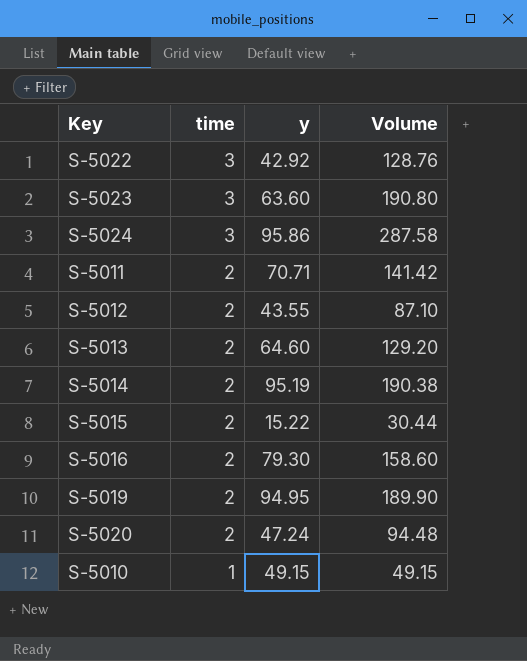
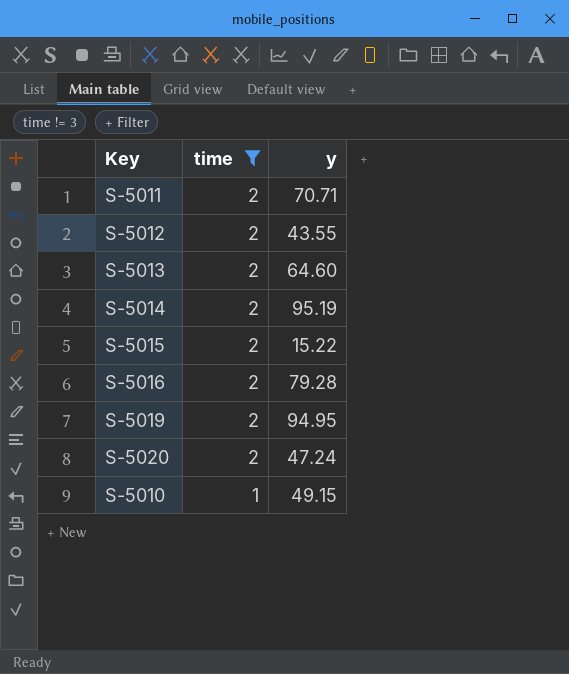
filter: none -> time != 3
column Volume | formula: [time] * [y] -> none
S-5016 | y: 79.30 -> 79.28

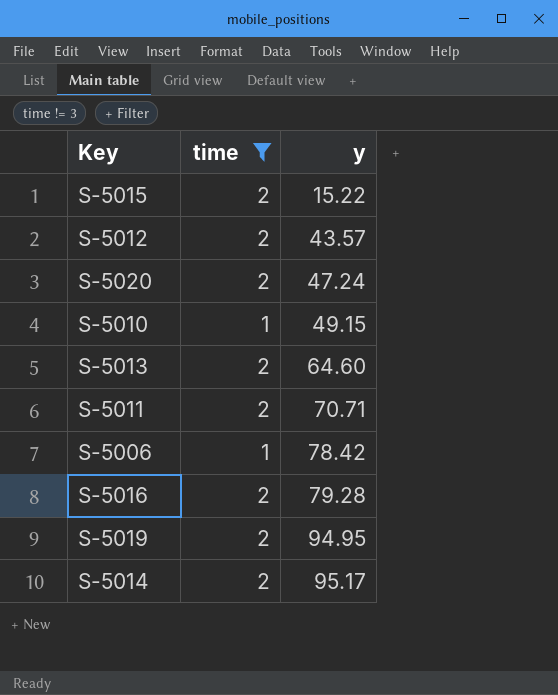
row order: time descending -> y ascending
S-5012 | y: 43.55 -> 43.57
row S-5006: none -> 1 | 78.42
S-5014 | y: 95.19 -> 95.17

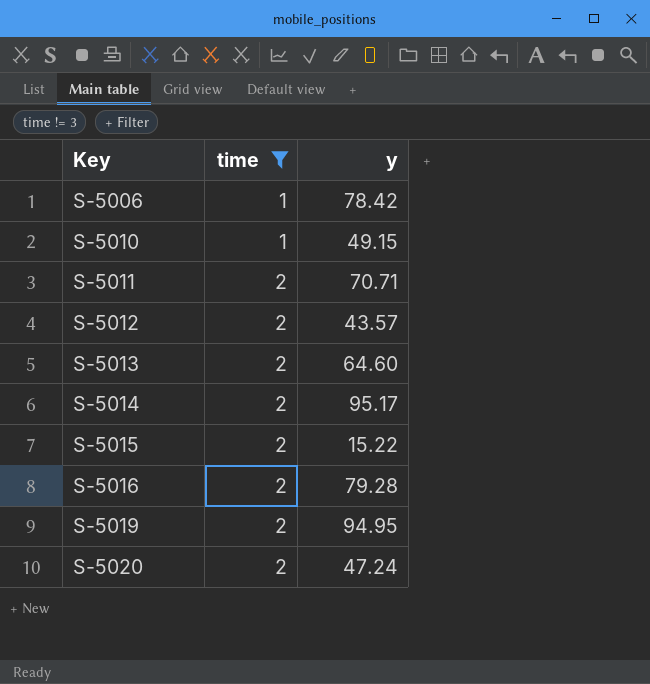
row order: y ascending -> Key ascending

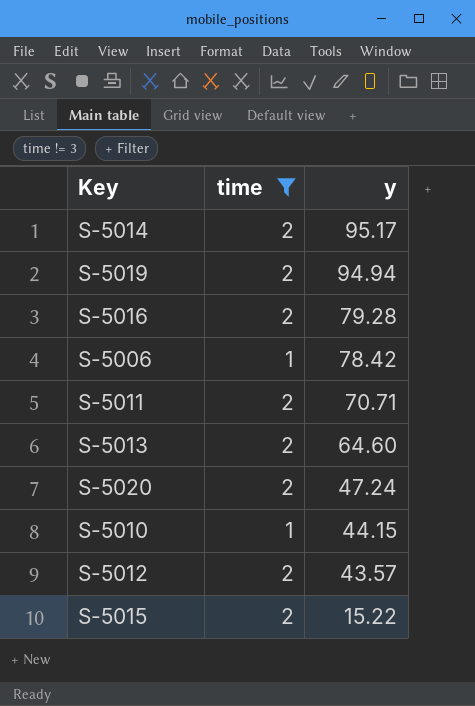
row order: Key ascending -> y descending
S-5019 | y: 94.95 -> 94.94
S-5010 | y: 49.15 -> 44.15

